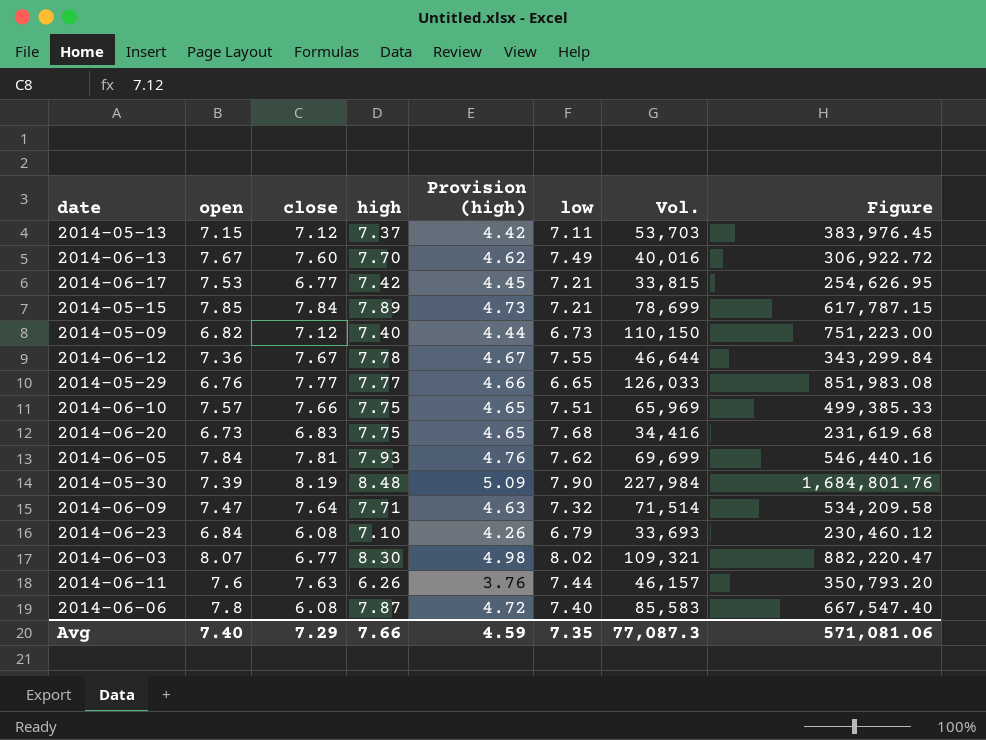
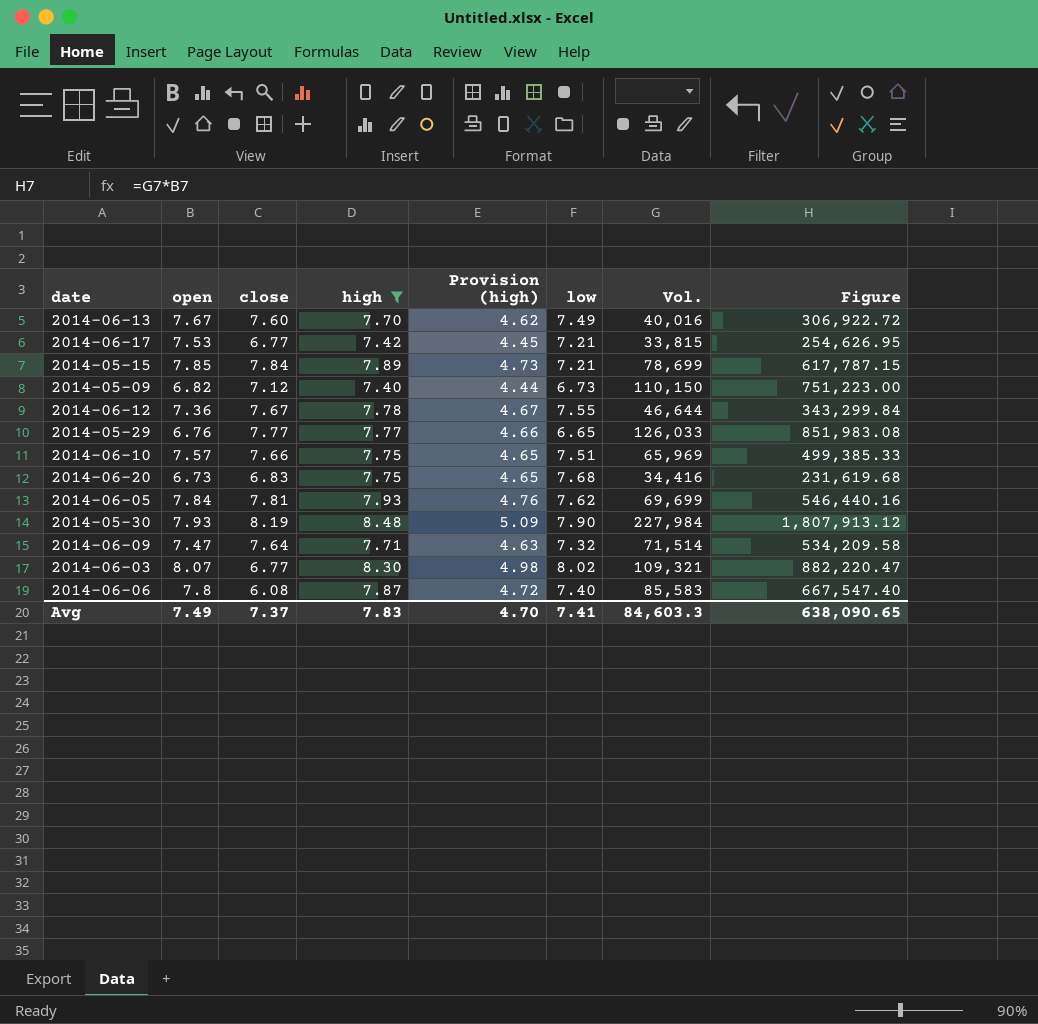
filter: none -> high >= 7.40
2014-05-30 | open: 7.39 -> 7.93
2014-05-30 | Figure: 1,684,801.76 -> 1,807,913.12
Avg | open: 7.40 -> 7.49
Avg | close: 7.29 -> 7.37
Avg | high: 7.66 -> 7.83
Avg | Provision (high): 4.59 -> 4.70
Avg | low: 7.35 -> 7.41
Avg | Vol.: 77,087.3 -> 84,603.3
Avg | Figure: 571,081.06 -> 638,090.65

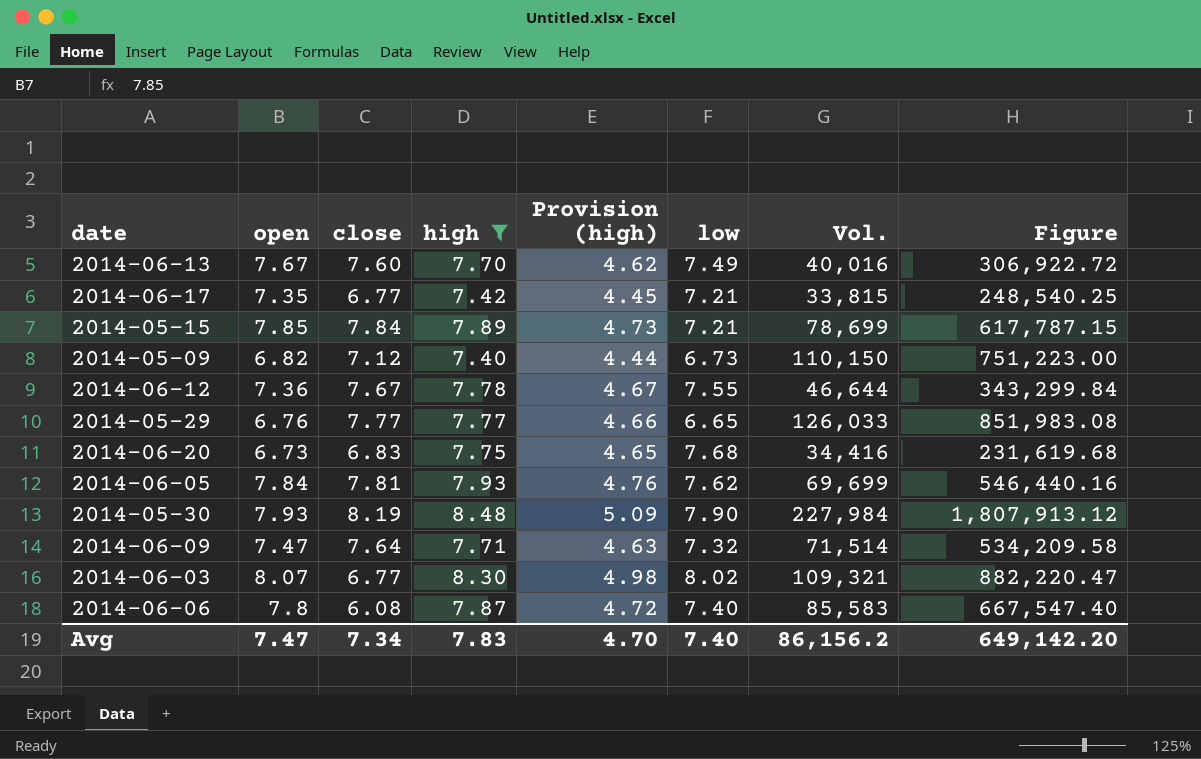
row 2014-06-10: 7.57 | 7.66 | 7.75 | 4.65 | 7.51 | 65,969 | 499,385.33 -> none
2014-06-17 | open: 7.53 -> 7.35
2014-06-17 | Figure: 254,626.95 -> 248,540.25
Avg | open: 7.49 -> 7.47
Avg | close: 7.37 -> 7.34
Avg | low: 7.41 -> 7.40
Avg | Vol.: 84,603.3 -> 86,156.2
Avg | Figure: 638,090.65 -> 649,142.20

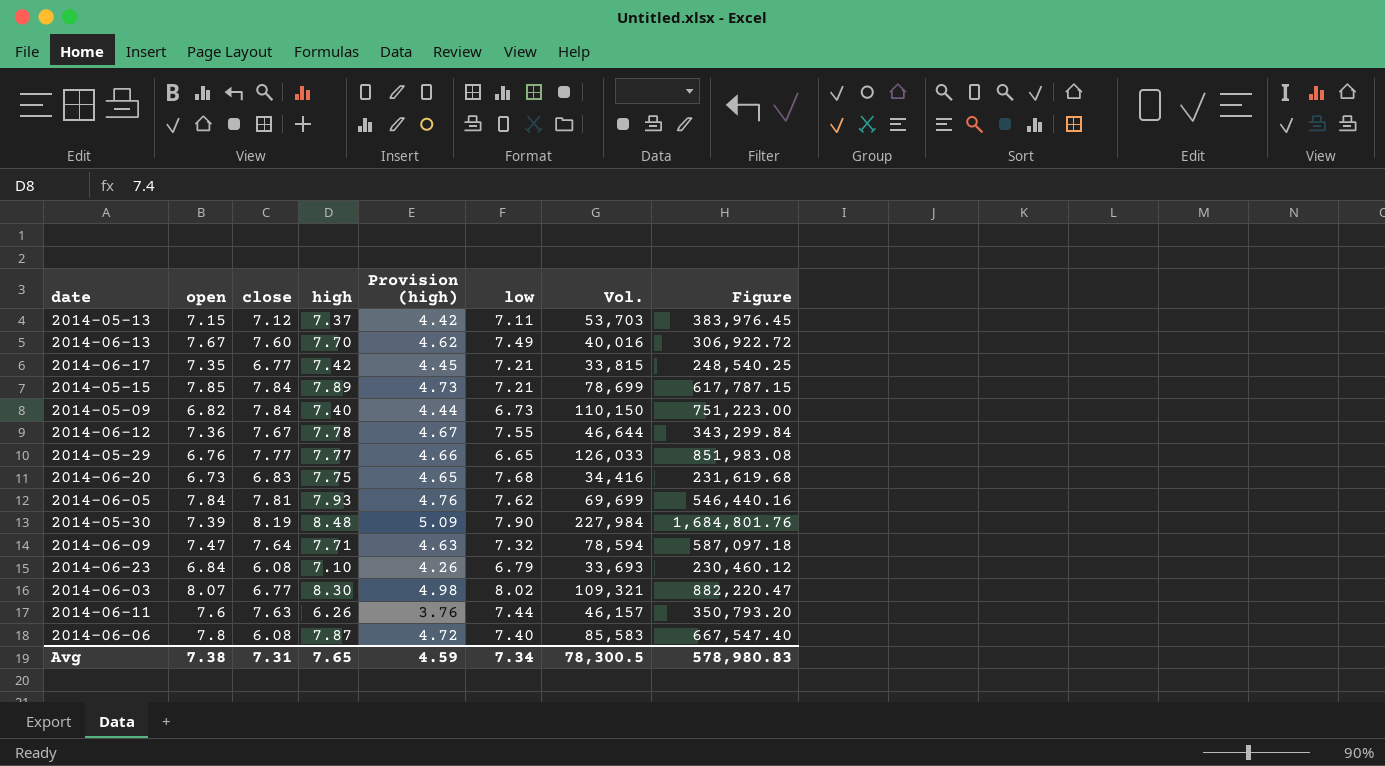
filter: high >= 7.40 -> none
2014-05-09 | close: 7.12 -> 7.84
2014-05-30 | open: 7.93 -> 7.39
2014-05-30 | Figure: 1,807,913.12 -> 1,684,801.76
2014-06-09 | Vol.: 71,514 -> 78,594
2014-06-09 | Figure: 534,209.58 -> 587,097.18
Avg | open: 7.47 -> 7.38
Avg | close: 7.34 -> 7.31
Avg | high: 7.83 -> 7.65
Avg | Provision (high): 4.70 -> 4.59
Avg | low: 7.40 -> 7.34
Avg | Vol.: 86,156.2 -> 78,300.5
Avg | Figure: 649,142.20 -> 578,980.83

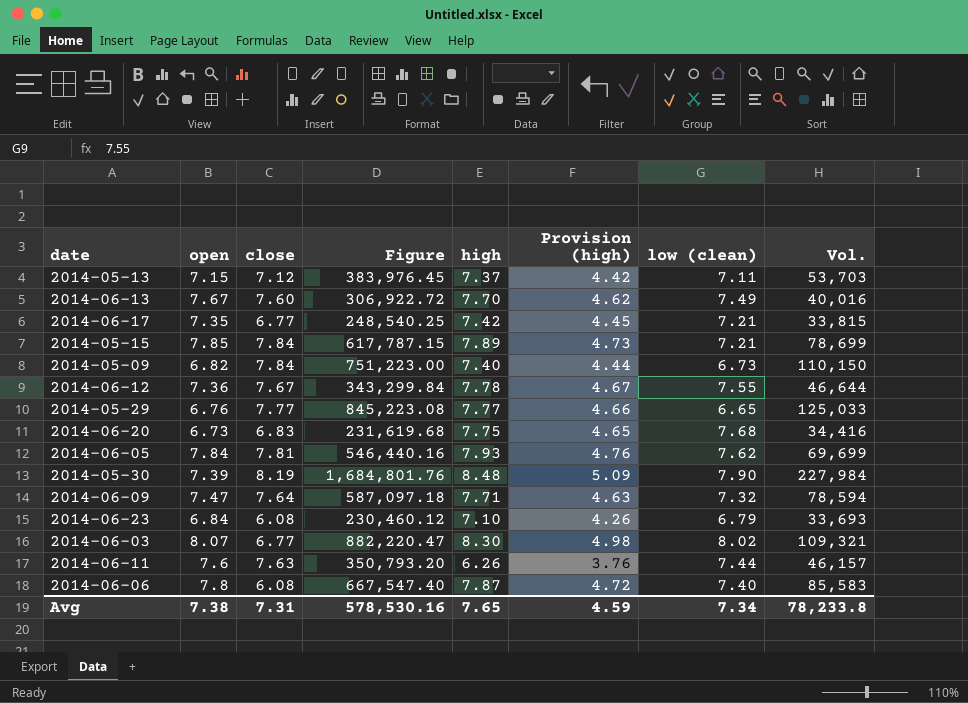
column Figure | position: 8 -> 4
column name: low -> low (clean)
2014-05-29 | Figure: 851,983.08 -> 845,223.08
2014-05-29 | Vol.: 126,033 -> 125,033
Avg | Figure: 578,980.83 -> 578,530.16
Avg | Vol.: 78,300.5 -> 78,233.8

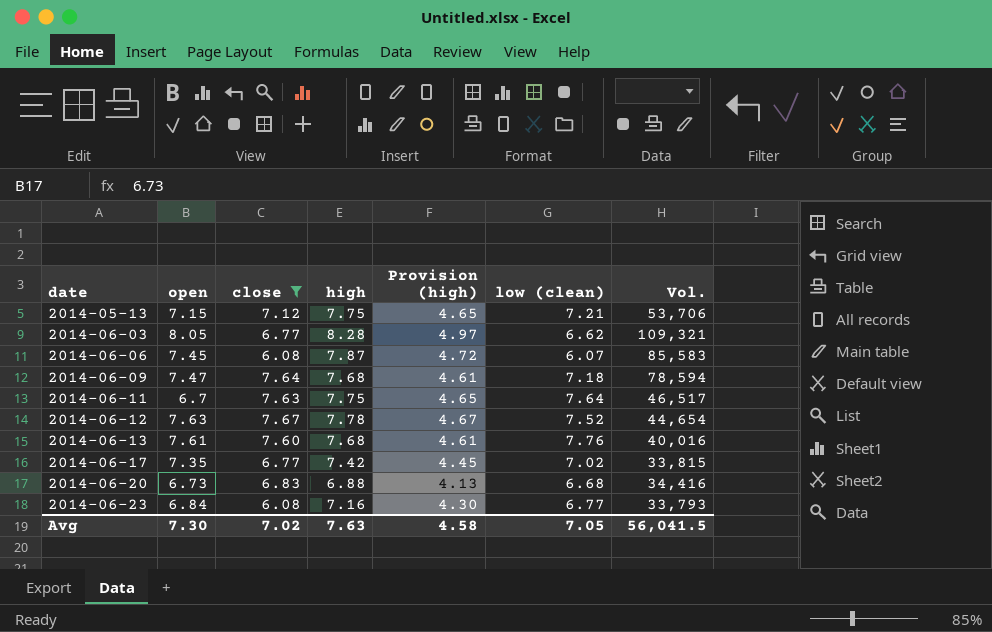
filter: none -> close <= 7.67
row order: none -> date ascending
column Figure | formula: [open] * [Vol.] -> none
2014-05-13 | high: 7.37 -> 7.75
2014-05-13 | Provision (high): 4.42 -> 4.65
2014-05-13 | low (clean): 7.11 -> 7.21
2014-05-13 | Vol.: 53,703 -> 53,706
2014-06-03 | open: 8.07 -> 8.05
2014-06-03 | high: 8.30 -> 8.28
2014-06-03 | Provision (high): 4.98 -> 4.97
2014-06-03 | low (clean): 8.02 -> 6.62
2014-06-06 | open: 7.8 -> 7.45
2014-06-06 | low (clean): 7.40 -> 6.07
2014-06-09 | high: 7.71 -> 7.68
2014-06-09 | Provision (high): 4.63 -> 4.61
2014-06-09 | low (clean): 7.32 -> 7.18
2014-06-11 | open: 7.6 -> 6.7
2014-06-11 | high: 6.26 -> 7.75
2014-06-11 | Provision (high): 3.76 -> 4.65
2014-06-11 | low (clean): 7.44 -> 7.64
2014-06-11 | Vol.: 46,157 -> 46,517
2014-06-12 | open: 7.36 -> 7.63
2014-06-12 | low (clean): 7.55 -> 7.52
2014-06-12 | Vol.: 46,644 -> 44,654
2014-06-13 | open: 7.67 -> 7.61
2014-06-13 | high: 7.70 -> 7.68
2014-06-13 | Provision (high): 4.62 -> 4.61
2014-06-13 | low (clean): 7.49 -> 7.76
2014-06-17 | low (clean): 7.21 -> 7.02
2014-06-20 | high: 7.75 -> 6.88
2014-06-20 | Provision (high): 4.65 -> 4.13
2014-06-20 | low (clean): 7.68 -> 6.68
2014-06-23 | high: 7.10 -> 7.16
2014-06-23 | Provision (high): 4.26 -> 4.30
2014-06-23 | low (clean): 6.79 -> 6.77
2014-06-23 | Vol.: 33,693 -> 33,793
Avg | open: 7.38 -> 7.30
Avg | close: 7.31 -> 7.02
Avg | high: 7.65 -> 7.63
Avg | Provision (high): 4.59 -> 4.58
Avg | low (clean): 7.34 -> 7.05
Avg | Vol.: 78,233.8 -> 56,041.5

